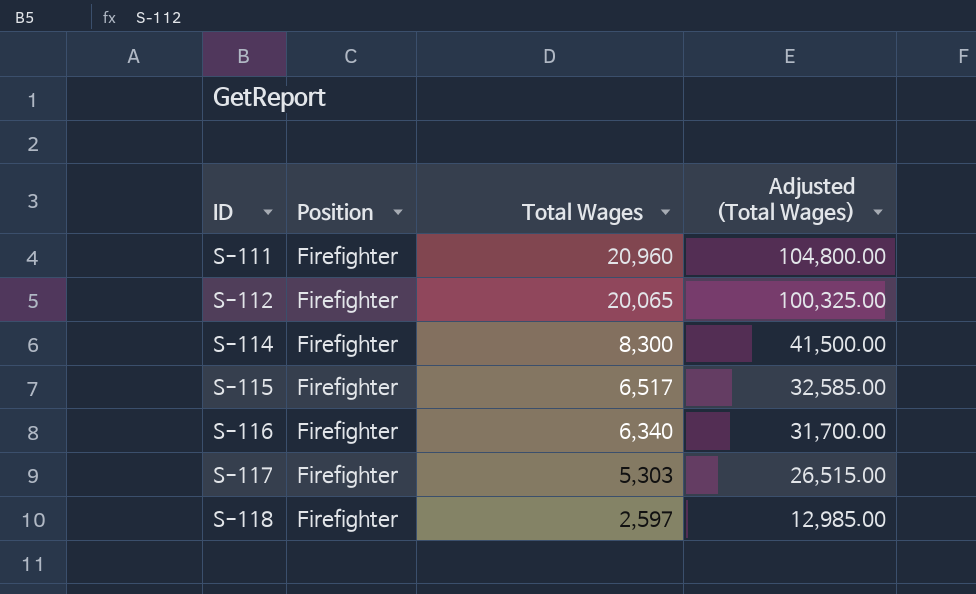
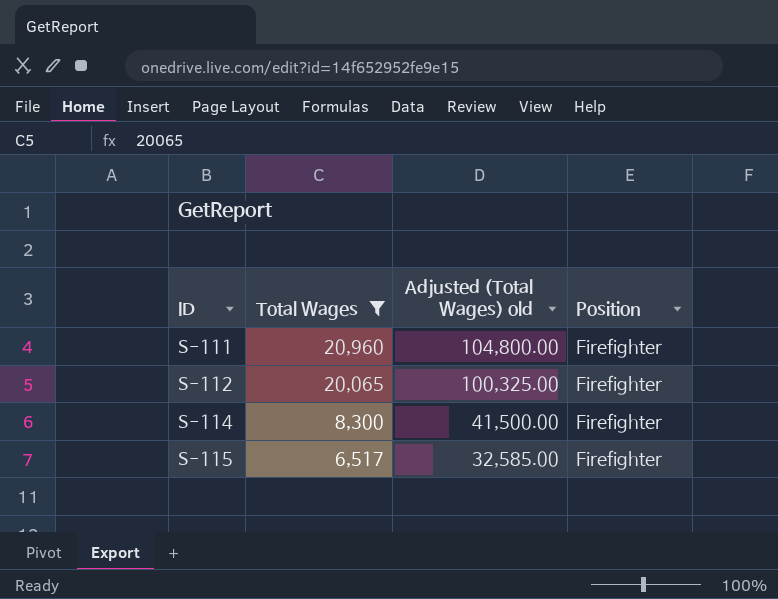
filter: none -> Total Wages >= 6,517
column name: Adjusted (Total Wages) -> Adjusted (Total Wages) old
column Position | position: 2 -> 4

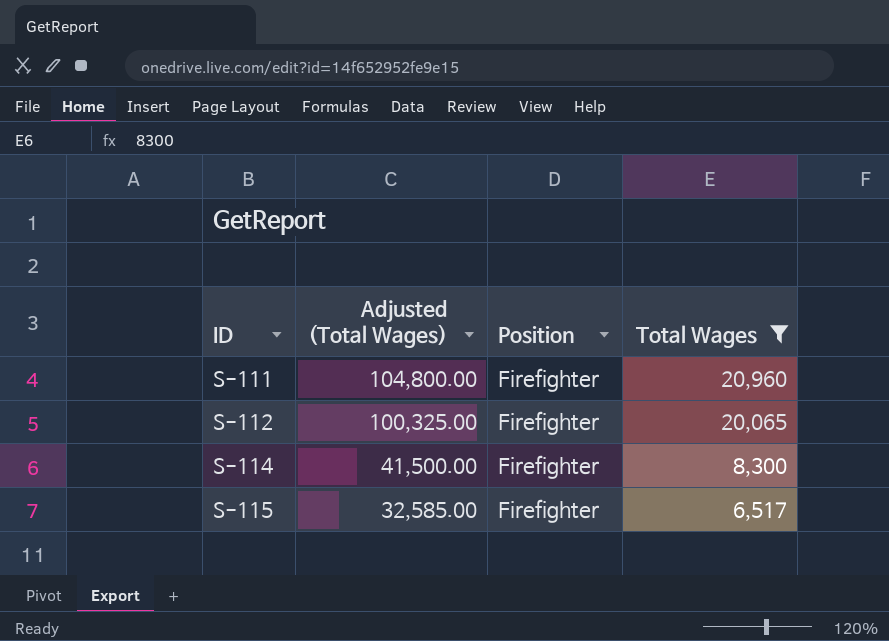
column name: Adjusted (Total Wages) old -> Adjusted (Total Wages)
column Total Wages | position: 2 -> 4

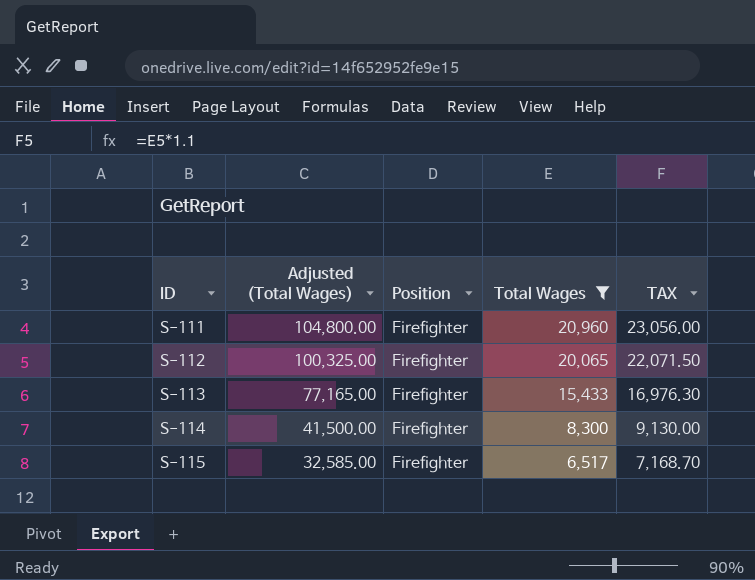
column TAX | formula: none -> [Total Wages] * 1.1
row S-113: none -> 77,165.00 | Firefighter | 15,433 | 16,976.30

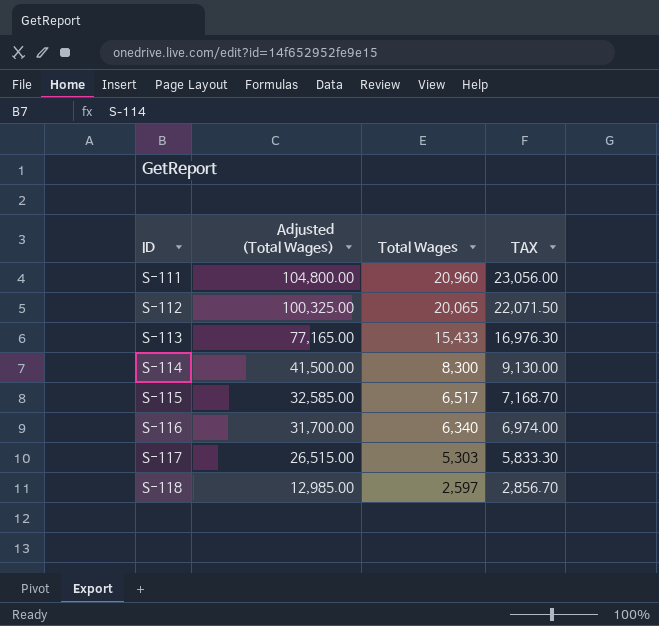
filter: Total Wages >= 6,517 -> none
column Position | position: 3 -> none

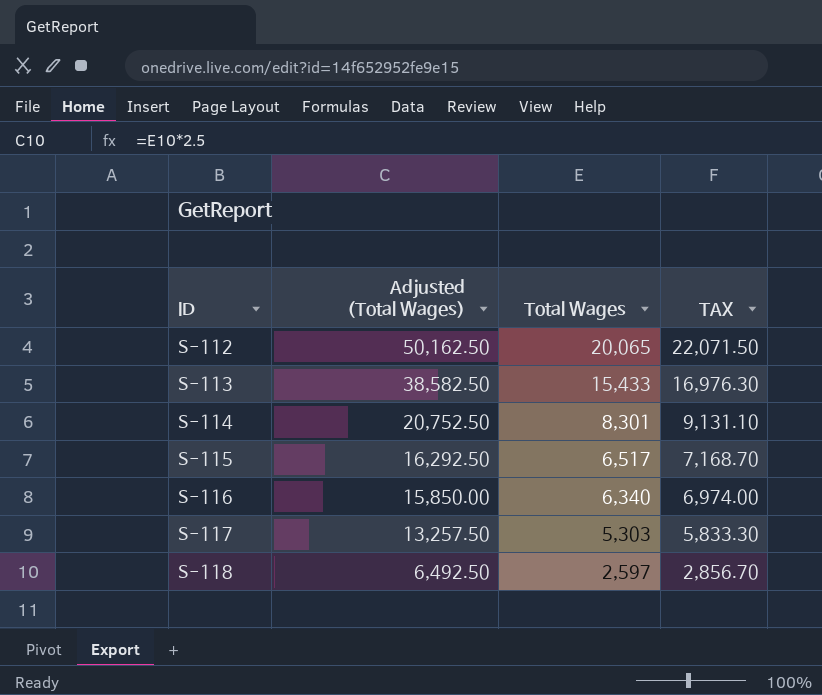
column Adjusted (Total Wages) | formula: [Total Wages] * 5 -> [Total Wages] * 2.5
row S-111: 104,800.00 | 20,960 | 23,056.00 -> none
S-114 | Total Wages: 8,300 -> 8,301
S-114 | TAX: 9,130.00 -> 9,131.10

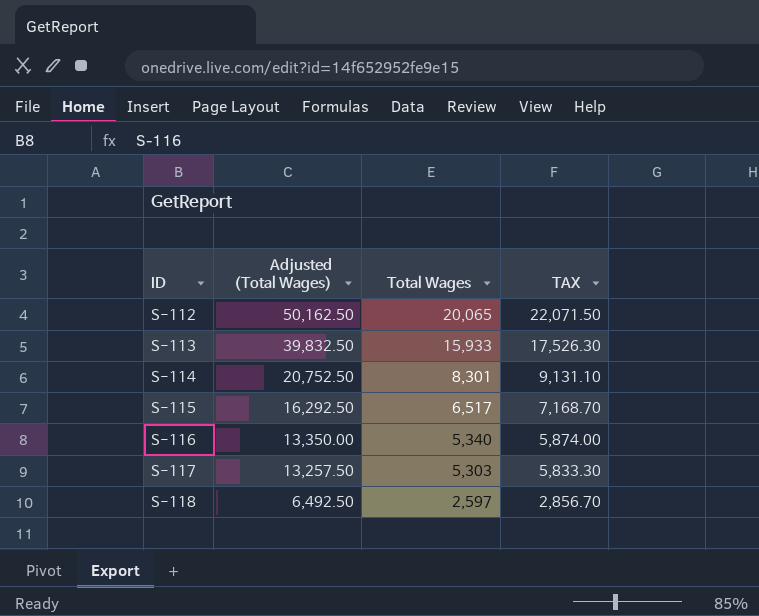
S-113 | Adjusted (Total Wages): 38,582.50 -> 39,832.50
S-113 | Total Wages: 15,433 -> 15,933
S-113 | TAX: 16,976.30 -> 17,526.30
S-116 | Adjusted (Total Wages): 15,850.00 -> 13,350.00
S-116 | Total Wages: 6,340 -> 5,340
S-116 | TAX: 6,974.00 -> 5,874.00

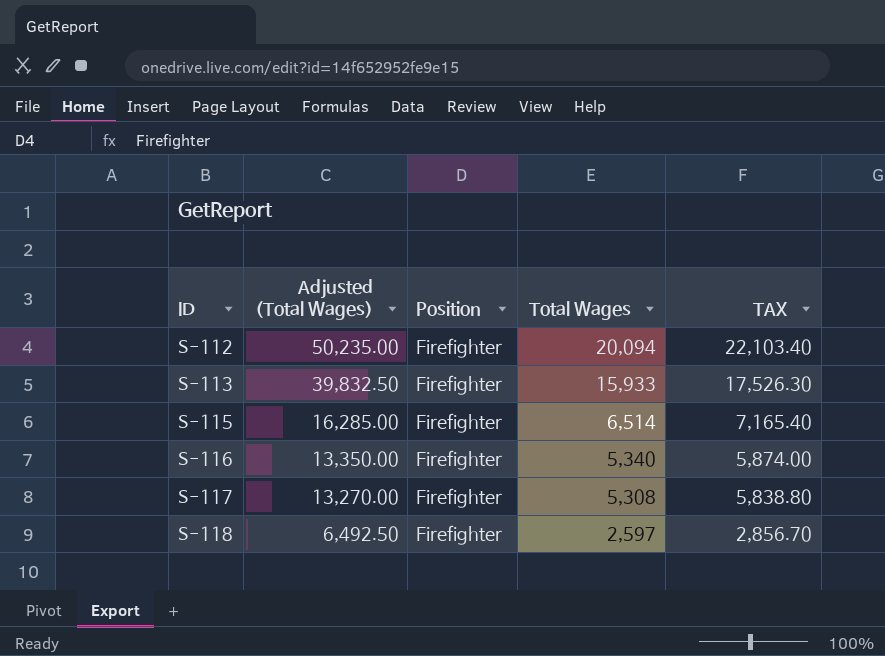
column Position | position: none -> 3
row S-114: 20,752.50 | 8,301 | 9,131.10 -> none
S-112 | Adjusted (Total Wages): 50,162.50 -> 50,235.00
S-112 | Total Wages: 20,065 -> 20,094
S-112 | TAX: 22,071.50 -> 22,103.40
S-115 | Adjusted (Total Wages): 16,292.50 -> 16,285.00
S-115 | Total Wages: 6,517 -> 6,514
S-115 | TAX: 7,168.70 -> 7,165.40
S-117 | Adjusted (Total Wages): 13,257.50 -> 13,270.00
S-117 | Total Wages: 5,303 -> 5,308
S-117 | TAX: 5,833.30 -> 5,838.80

